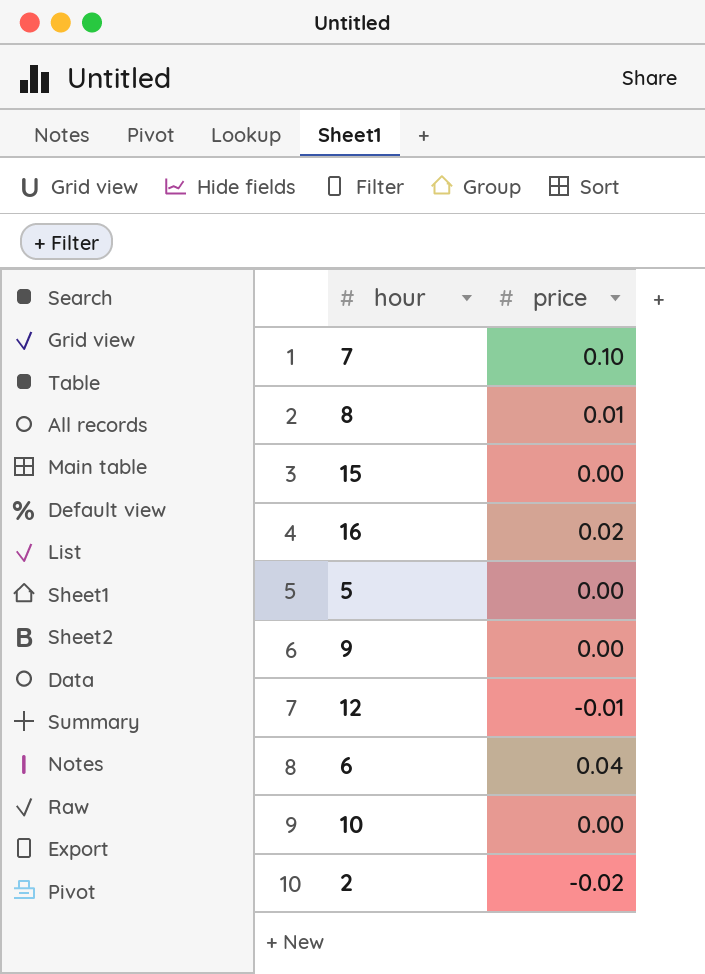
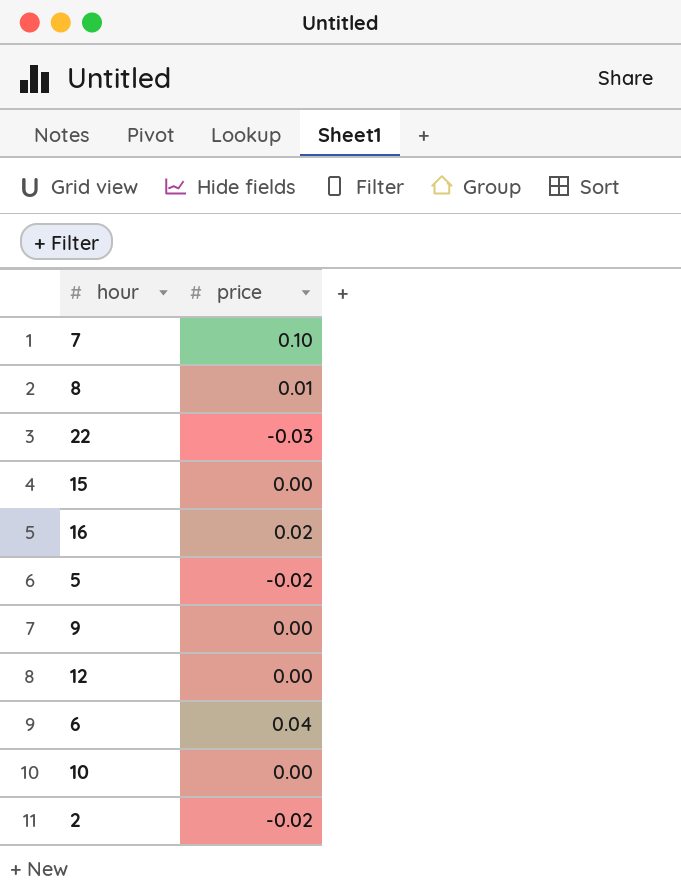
row 22: none -> -0.03
5 | price: 0.00 -> -0.02
12 | price: -0.01 -> 0.00

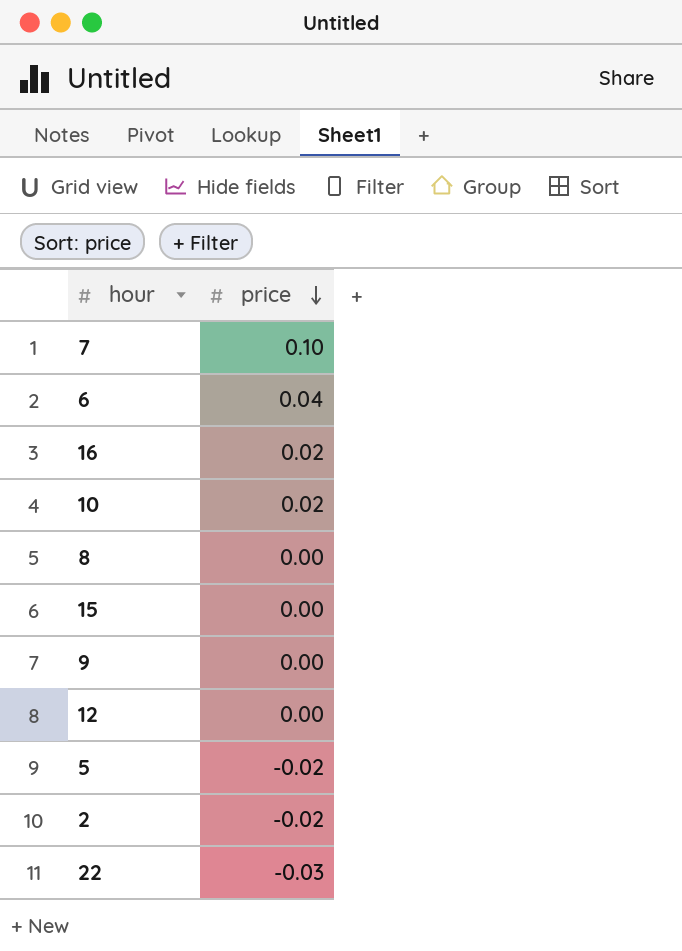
row order: none -> price descending
10 | price: 0.00 -> 0.02
8 | price: 0.01 -> 0.00

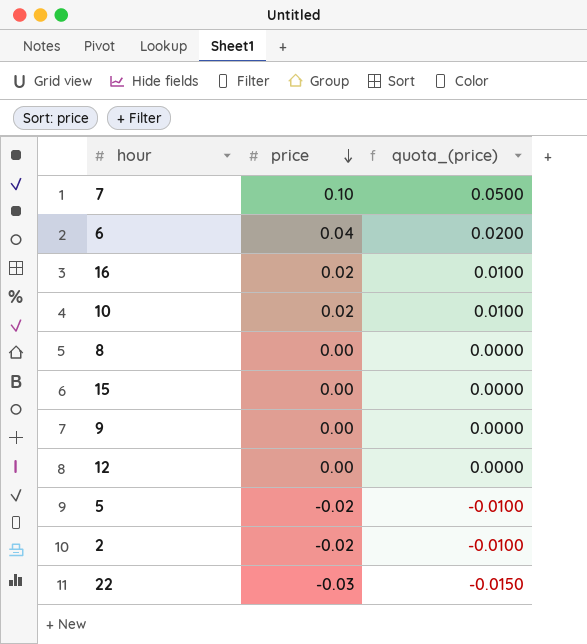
column quota_(price) | formula: none -> [price] * 0.5

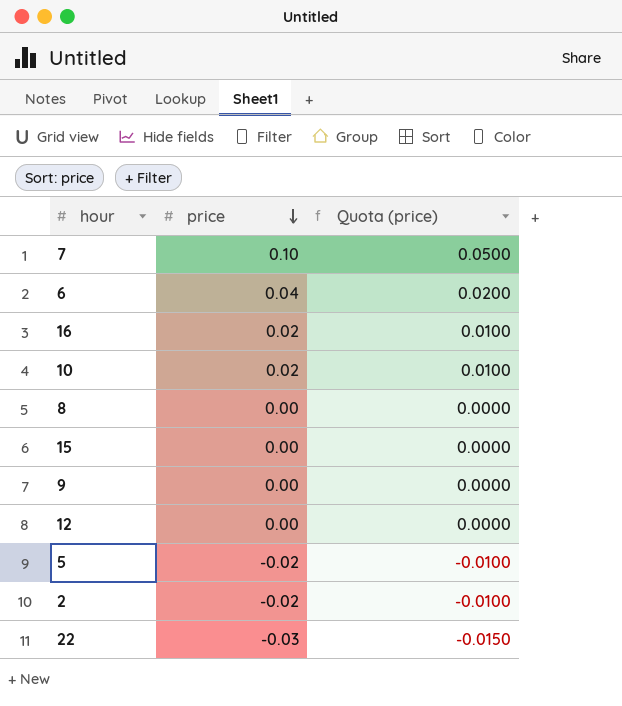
column name: quota_(price) -> Quota (price)

